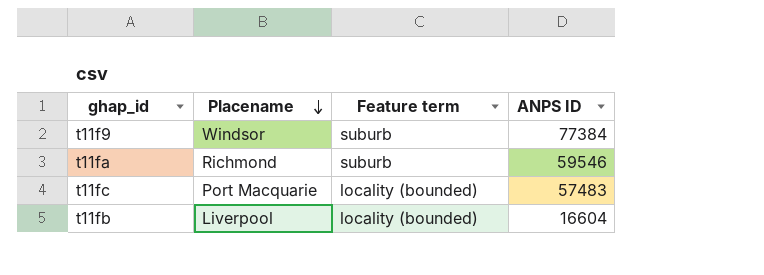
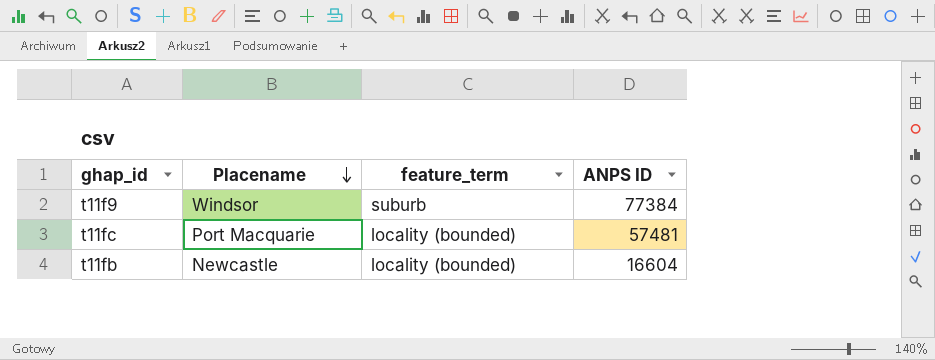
column name: Feature term -> feature_term
row t11fa: Richmond | suburb | 59546 -> none
t11fc | ANPS ID: 57483 -> 57481
t11fb | Placename: Liverpool -> Newcastle

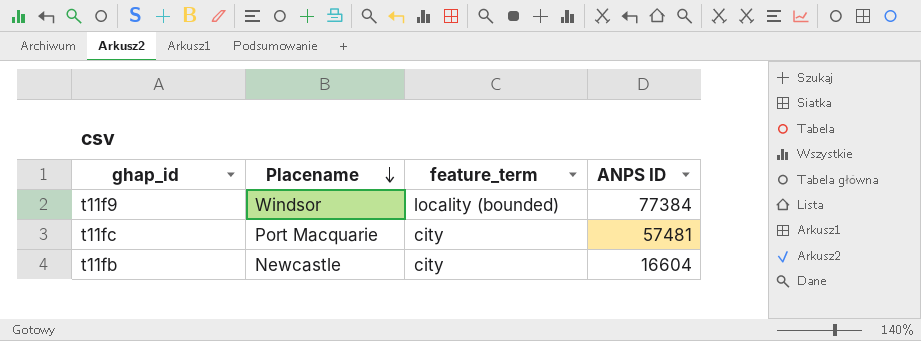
t11f9 | feature_term: suburb -> locality (bounded)
t11fc | feature_term: locality (bounded) -> city
t11fb | feature_term: locality (bounded) -> city

